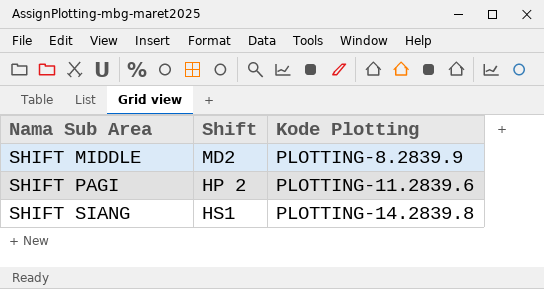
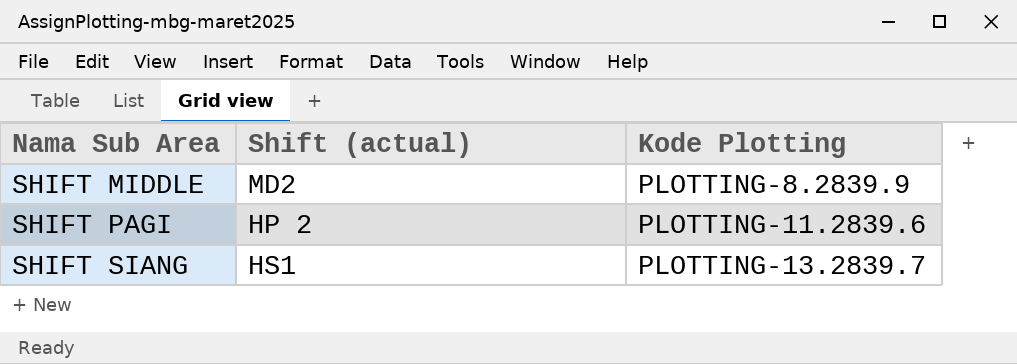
column name: Shift -> Shift (actual)
SHIFT SIANG | Kode Plotting: PLOTTING-14.2839.8 -> PLOTTING-13.2839.7

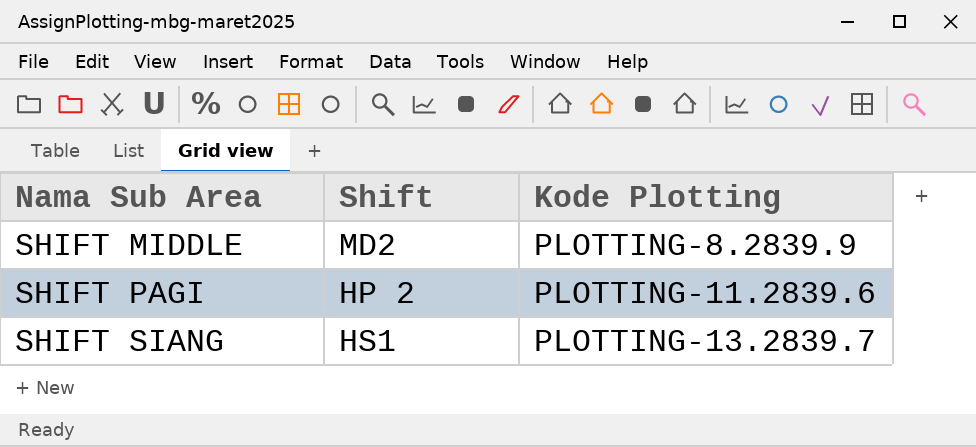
column name: Shift (actual) -> Shift

